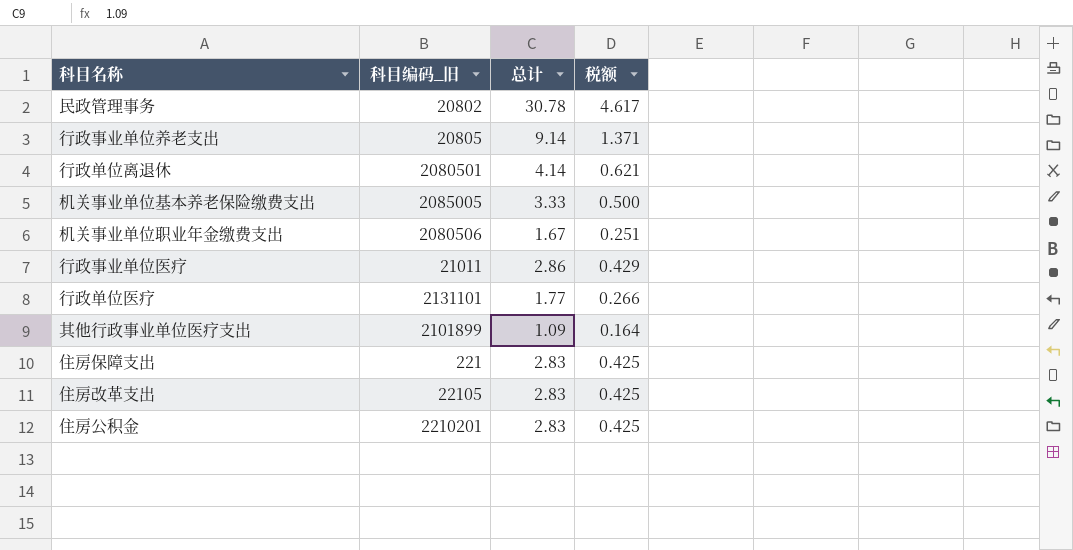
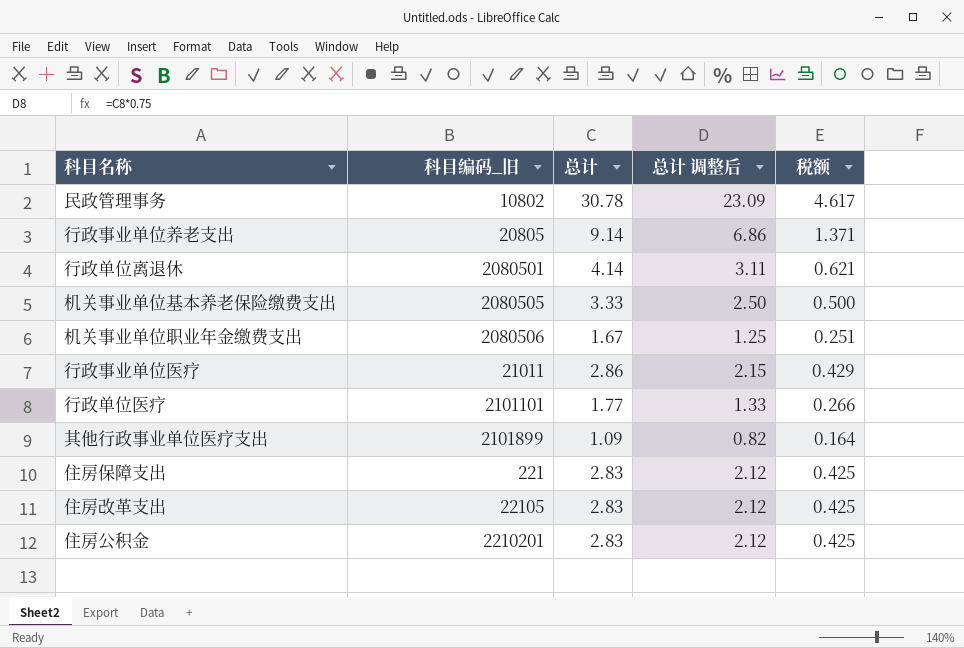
column 总计 调整后 | formula: none -> [总计] * 0.75
民政管理事务 | 科目编码_旧: 20802 -> 10802
机关事业单位基本养老保险缴费支出 | 科目编码_旧: 2085005 -> 2080505
行政单位医疗 | 科目编码_旧: 2131101 -> 2101101

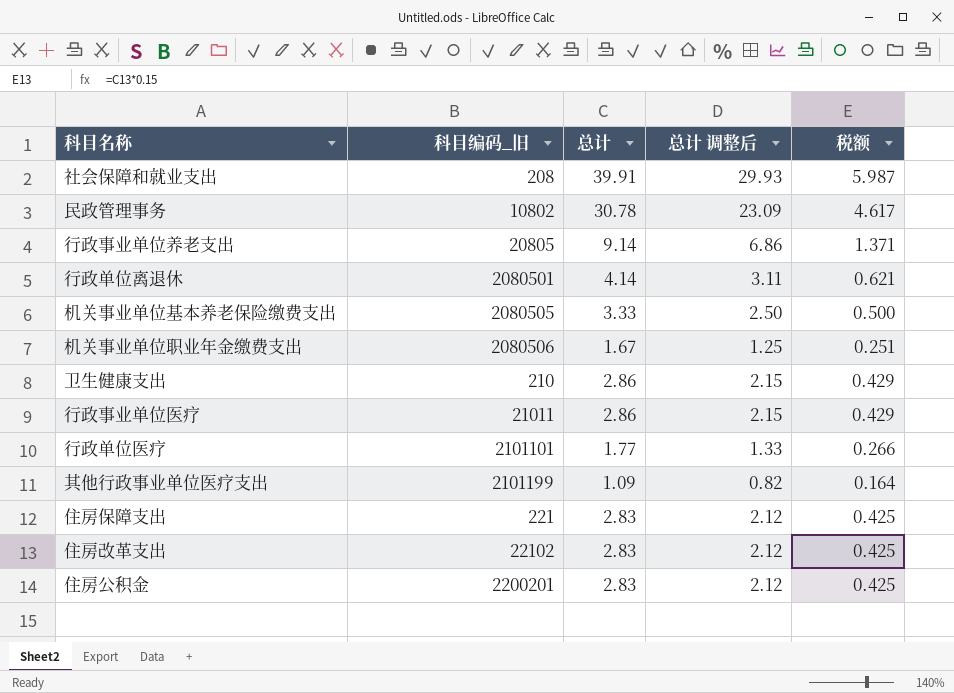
row 社会保障和就业支出: none -> 208 | 39.91 | 29.93 | 5.987
row 卫生健康支出: none -> 210 | 2.86 | 2.15 | 0.429
其他行政事业单位医疗支出 | 科目编码_旧: 2101899 -> 2101199
住房改革支出 | 科目编码_旧: 22105 -> 22102
住房公积金 | 科目编码_旧: 2210201 -> 2200201

